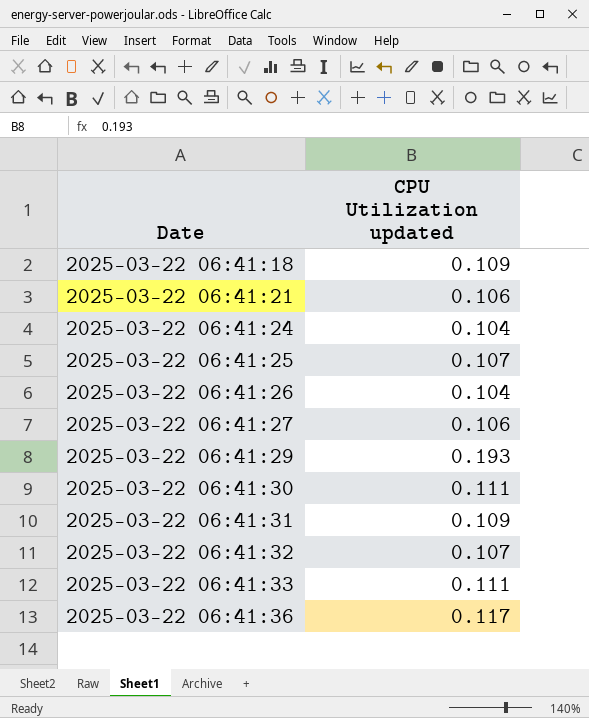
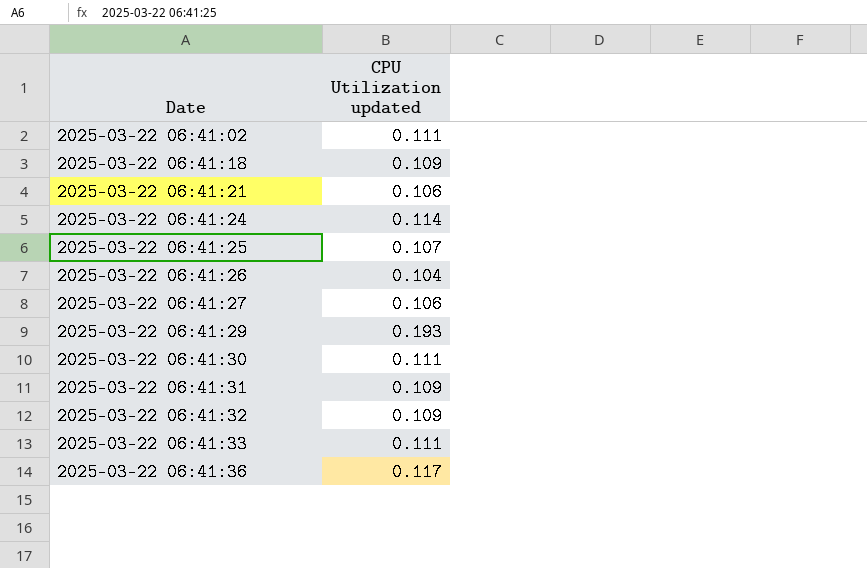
row 2025-03-22 06:41:02: none -> 0.111
2025-03-22 06:41:24 | CPU Utilization updated: 0.104 -> 0.114
2025-03-22 06:41:32 | CPU Utilization updated: 0.107 -> 0.109

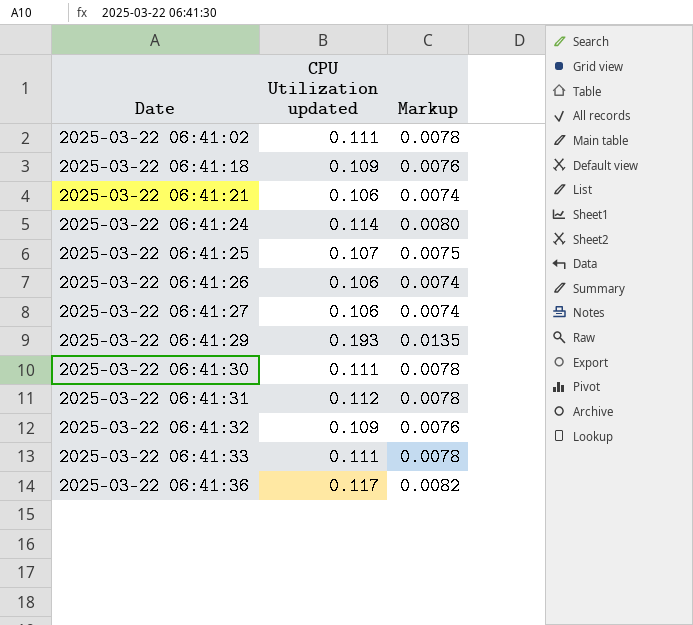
column Markup | formula: none -> [CPU Utilization updated] * 0.07
2025-03-22 06:41:26 | CPU Utilization updated: 0.104 -> 0.106
2025-03-22 06:41:31 | CPU Utilization updated: 0.109 -> 0.112

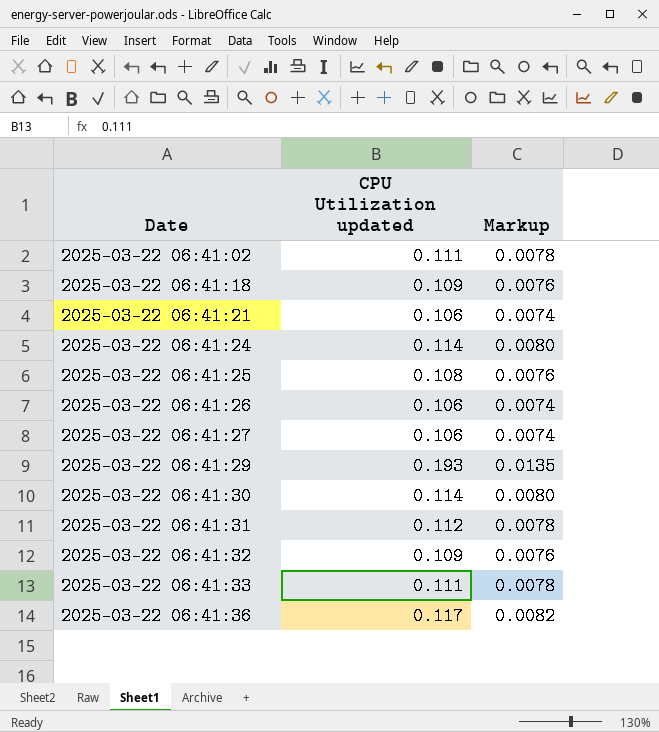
2025-03-22 06:41:25 | CPU Utilization updated: 0.107 -> 0.108
2025-03-22 06:41:25 | Markup: 0.0075 -> 0.0076
2025-03-22 06:41:30 | CPU Utilization updated: 0.111 -> 0.114
2025-03-22 06:41:30 | Markup: 0.0078 -> 0.0080

